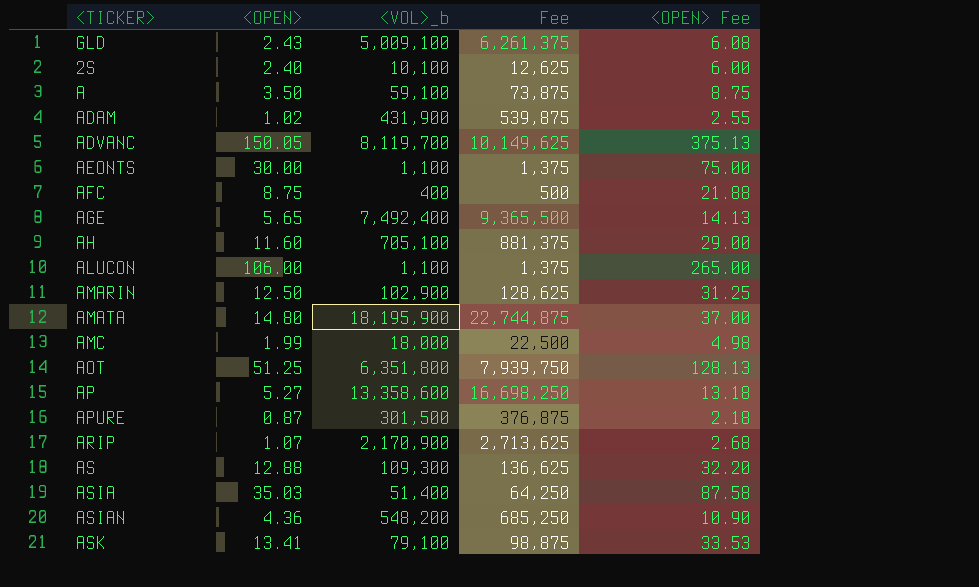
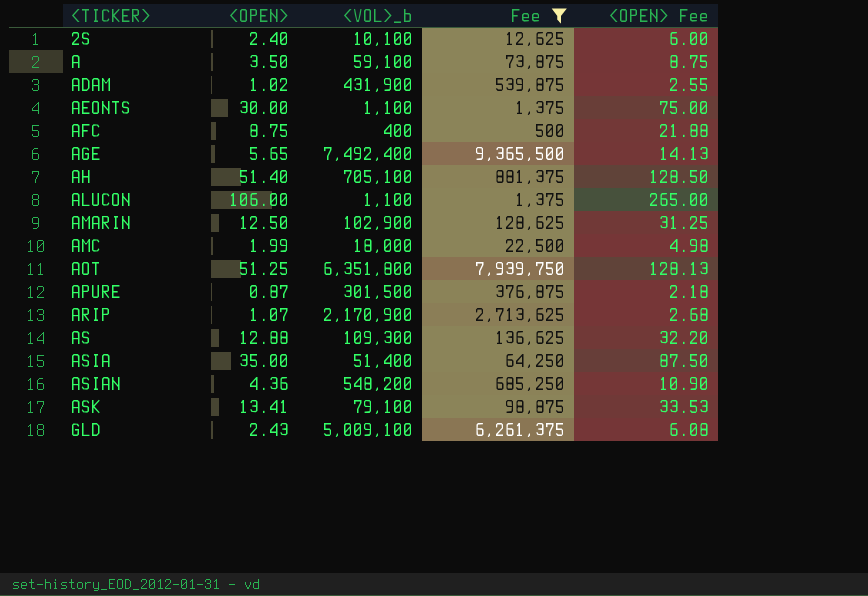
filter: none -> Fee <= 9,365,500
row order: none -> <TICKER> ascending
AH | <OPEN>: 11.60 -> 51.40
AH | <OPEN> Fee: 29.00 -> 128.50
ASIA | <OPEN>: 35.03 -> 35.00
ASIA | <OPEN> Fee: 87.58 -> 87.50

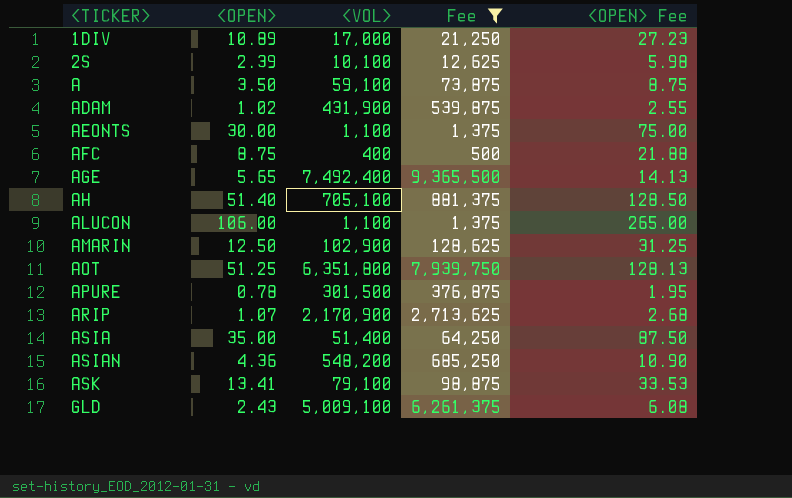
column name: <VOL>_b -> <VOL>
row AMC: 1.99 | 18,000 | 22,500 | 4.98 -> none
row AS: 12.88 | 109,300 | 136,625 | 32.20 -> none
row 1DIV: none -> 10.89 | 17,000 | 21,250 | 27.23
2S | <OPEN>: 2.40 -> 2.39
2S | <OPEN> Fee: 6.00 -> 5.98
APURE | <OPEN>: 0.87 -> 0.78
APURE | <OPEN> Fee: 2.18 -> 1.95

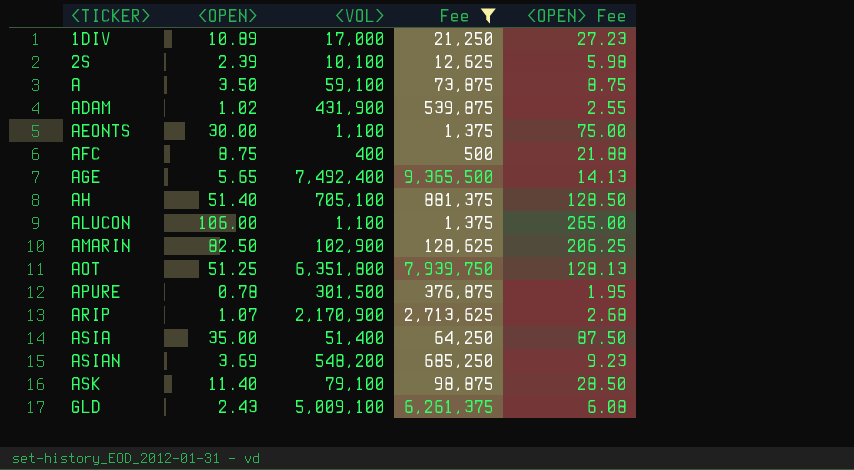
AMARIN | <OPEN>: 12.50 -> 82.50
AMARIN | <OPEN> Fee: 31.25 -> 206.25
ASIAN | <OPEN>: 4.36 -> 3.69
ASIAN | <OPEN> Fee: 10.90 -> 9.23
ASK | <OPEN>: 13.41 -> 11.40
ASK | <OPEN> Fee: 33.53 -> 28.50

